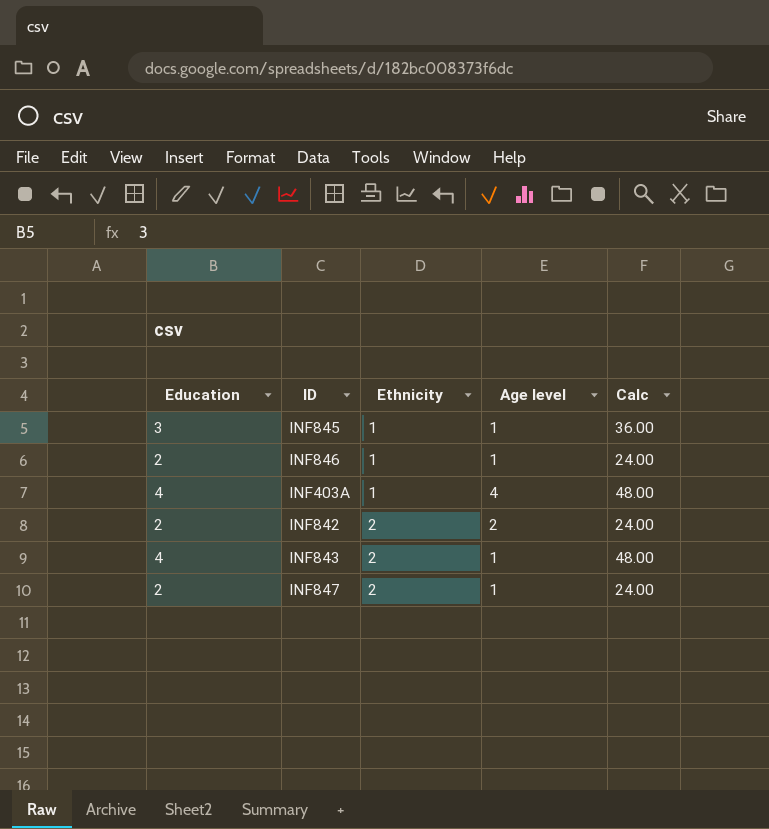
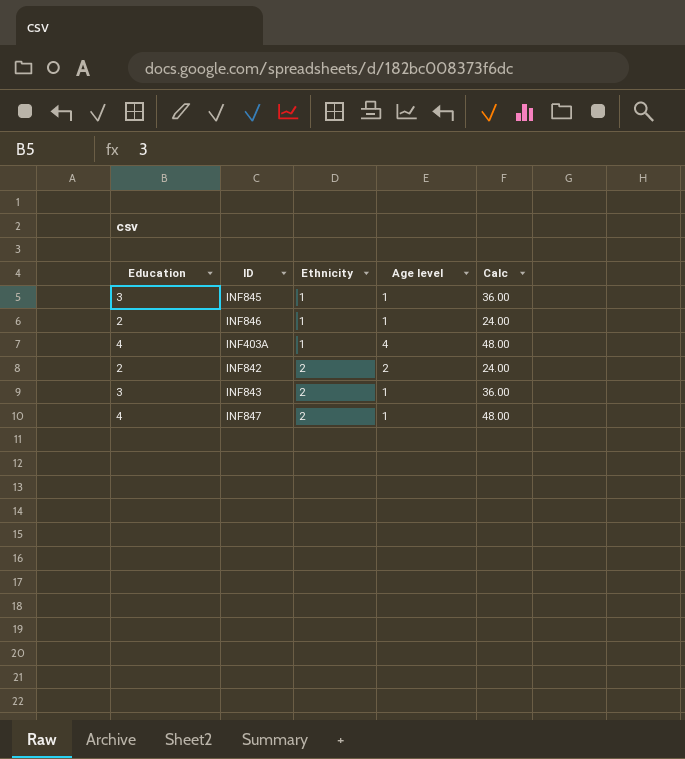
INF843 | Education: 4 -> 3
INF843 | Calc: 48.00 -> 36.00
INF847 | Education: 2 -> 4
INF847 | Calc: 24.00 -> 48.00

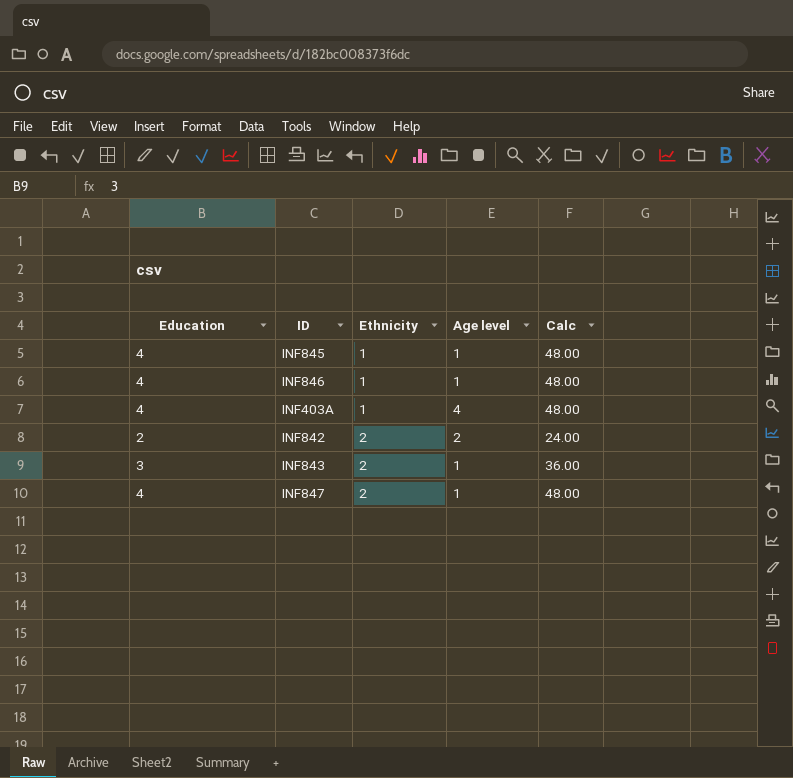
INF845 | Education: 3 -> 4
INF845 | Calc: 36.00 -> 48.00
INF846 | Education: 2 -> 4
INF846 | Calc: 24.00 -> 48.00

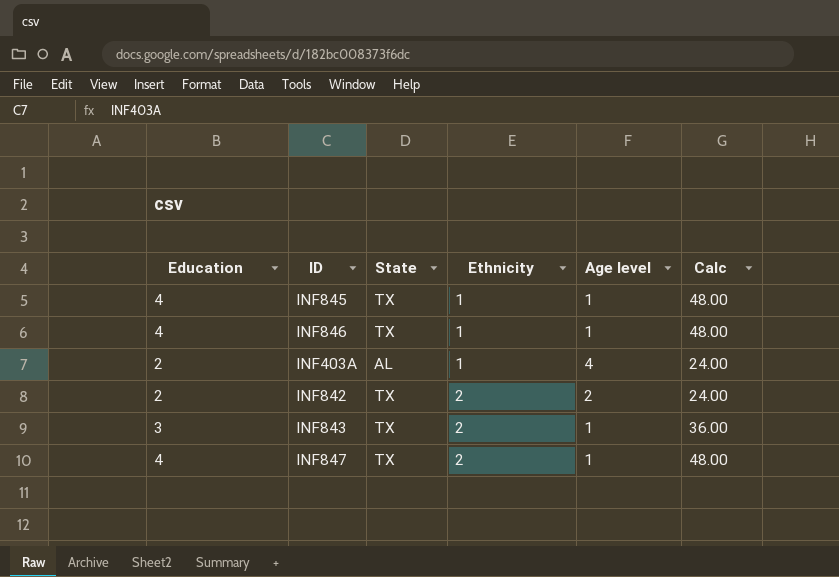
column State | position: none -> 3
INF403A | Education: 4 -> 2
INF403A | Calc: 48.00 -> 24.00

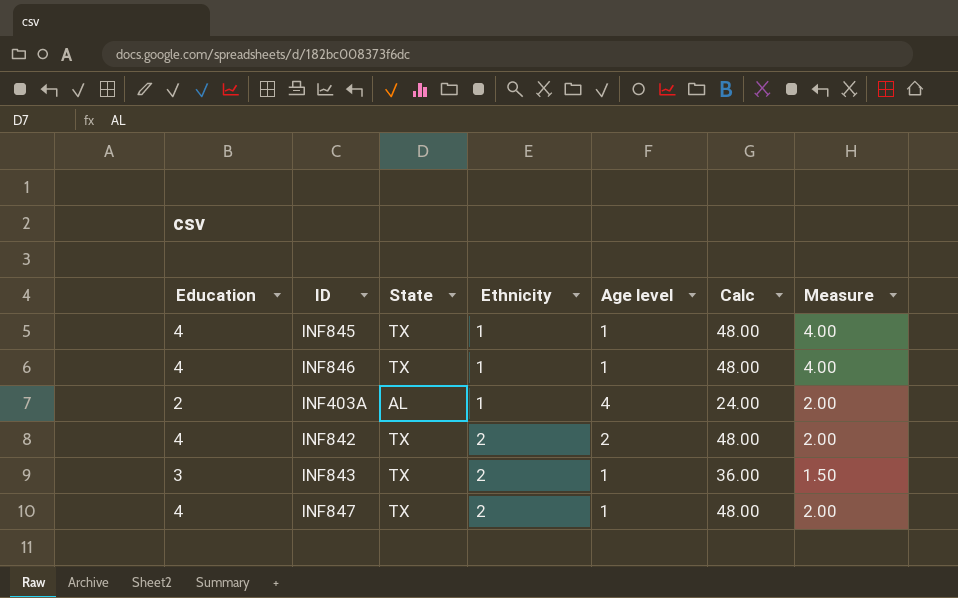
column Measure | formula: none -> [Education] / [Ethnicity]
INF842 | Education: 2 -> 4
INF842 | Calc: 24.00 -> 48.00

